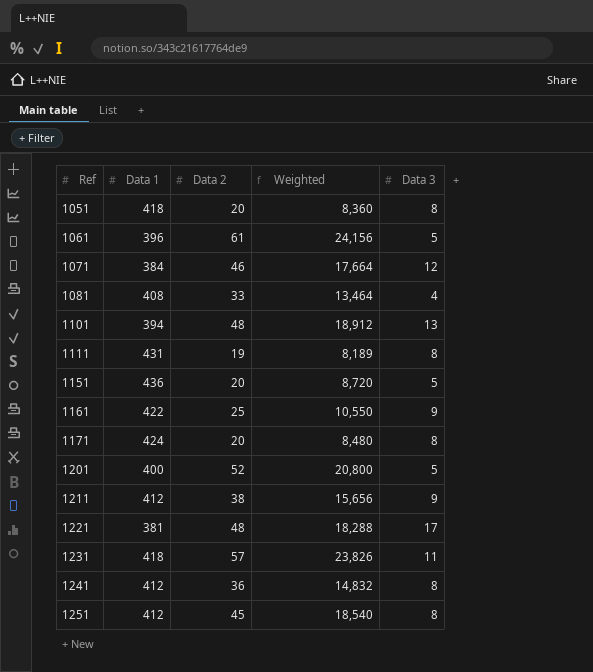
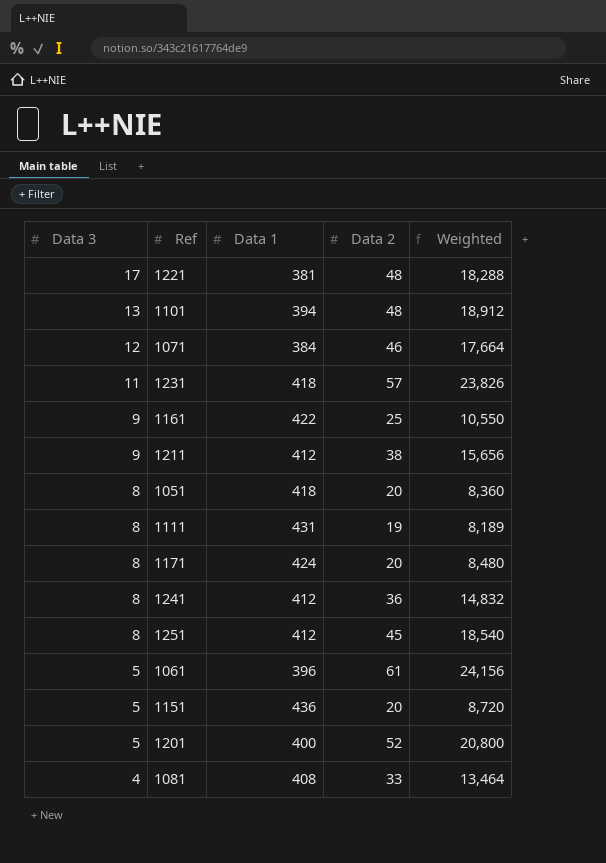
row order: Ref ascending -> Data 3 descending
column Data 3 | position: 5 -> 1

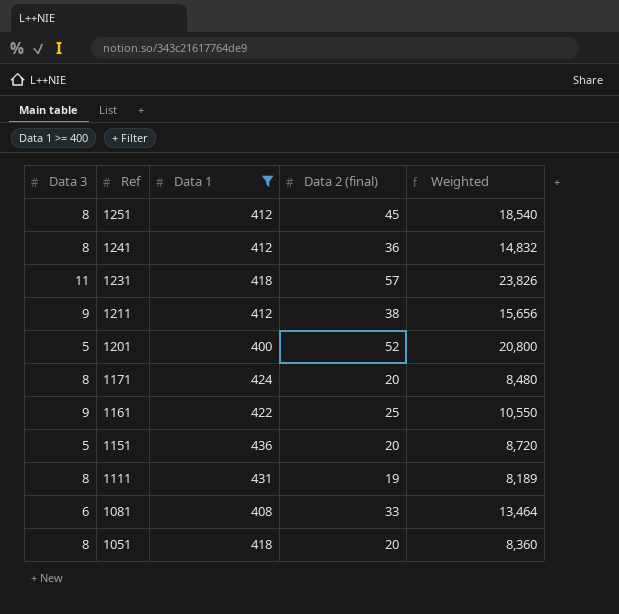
filter: none -> Data 1 >= 400
row order: Data 3 descending -> Ref descending
column name: Data 2 -> Data 2 (final)
1081 | Data 3: 4 -> 6

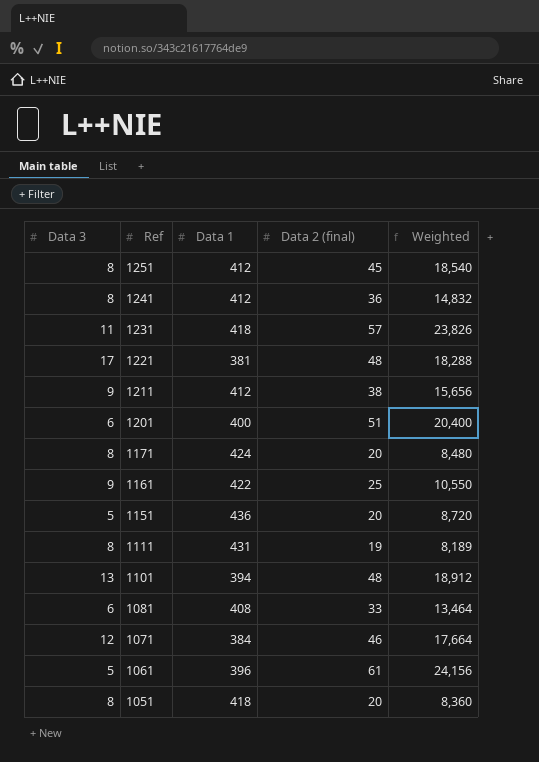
filter: Data 1 >= 400 -> none
1201 | Data 3: 5 -> 6
1201 | Data 2 (final): 52 -> 51
1201 | Weighted: 20,800 -> 20,400

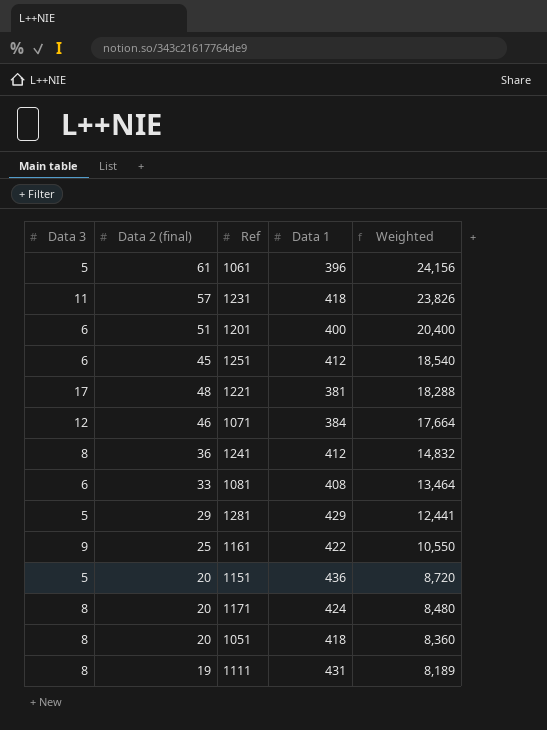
row order: Ref descending -> Weighted descending
column Data 2 (final) | position: 4 -> 2
row 1211: 9 | 412 | 38 | 15,656 -> none
row 1101: 13 | 394 | 48 | 18,912 -> none
1251 | Data 3: 8 -> 6
row 1281: none -> 5 | 29 | 429 | 12,441

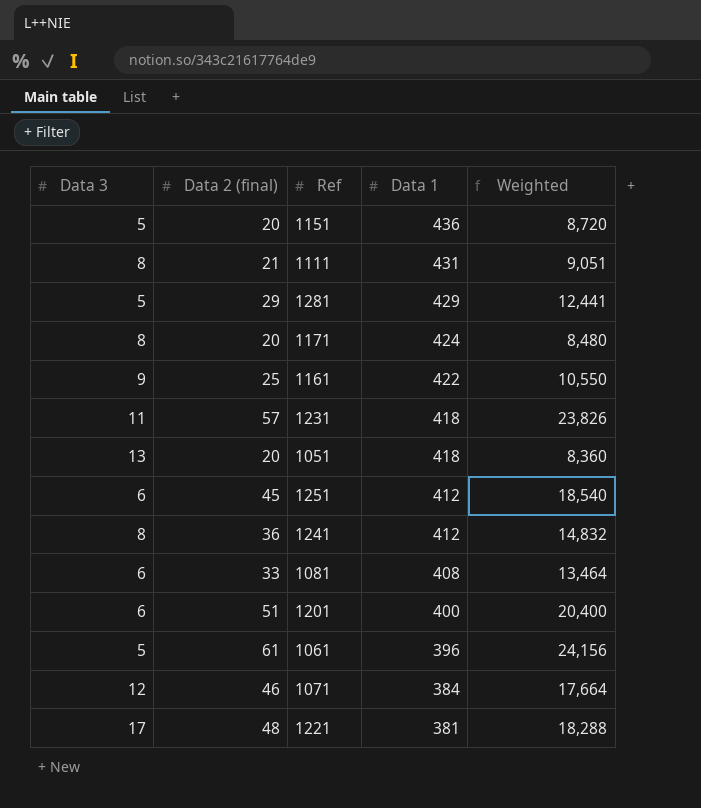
row order: Weighted descending -> Data 1 descending
1111 | Data 2 (final): 19 -> 21
1111 | Weighted: 8,189 -> 9,051
1051 | Data 3: 8 -> 13

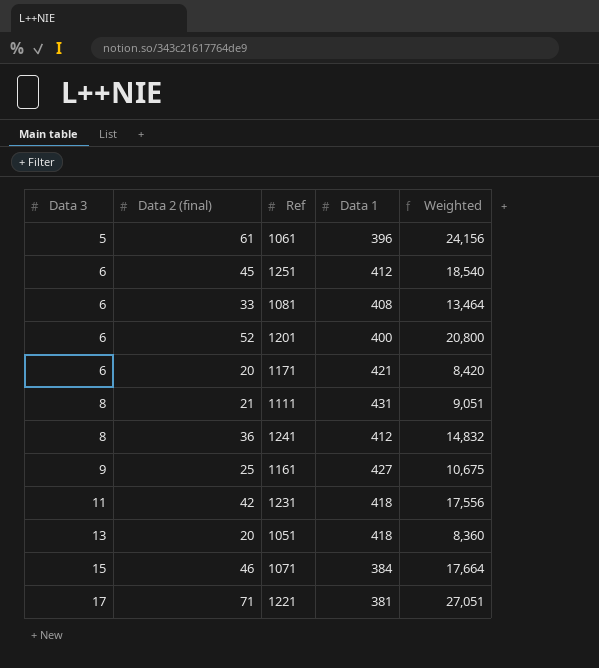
row order: Data 1 descending -> Data 3 ascending
row 1151: 5 | 20 | 436 | 8,720 -> none
row 1281: 5 | 29 | 429 | 12,441 -> none
1201 | Data 2 (final): 51 -> 52
1201 | Weighted: 20,400 -> 20,800
1171 | Data 3: 8 -> 6
1171 | Data 1: 424 -> 421
1171 | Weighted: 8,480 -> 8,420
1161 | Data 1: 422 -> 427
1161 | Weighted: 10,550 -> 10,675
1231 | Data 2 (final): 57 -> 42
1231 | Weighted: 23,826 -> 17,556
1071 | Data 3: 12 -> 15
1221 | Data 2 (final): 48 -> 71
1221 | Weighted: 18,288 -> 27,051

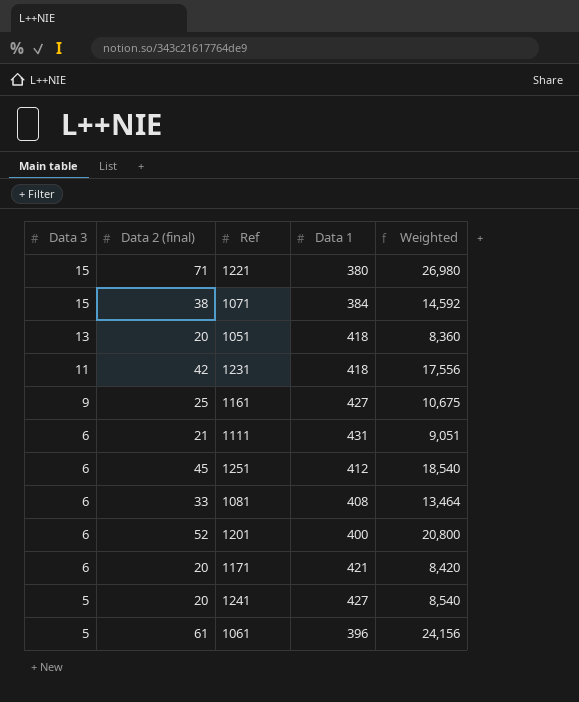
row order: Data 3 ascending -> Data 3 descending
1221 | Data 3: 17 -> 15
1221 | Data 1: 381 -> 380
1221 | Weighted: 27,051 -> 26,980
1071 | Data 2 (final): 46 -> 38
1071 | Weighted: 17,664 -> 14,592
1111 | Data 3: 8 -> 6
1241 | Data 3: 8 -> 5
1241 | Data 2 (final): 36 -> 20
1241 | Data 1: 412 -> 427
1241 | Weighted: 14,832 -> 8,540

